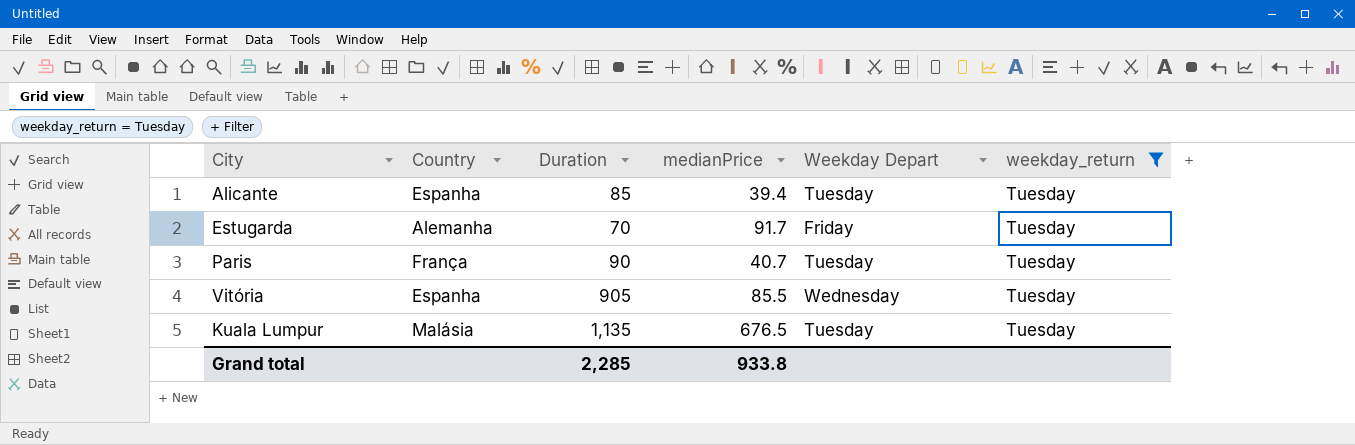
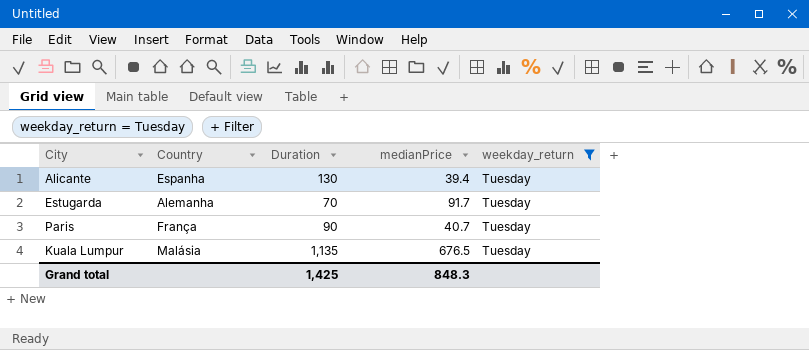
column Weekday Depart | position: 5 -> none
row Vitória: Espanha | 905 | 85.5 | Wednesday | Tuesday -> none
Alicante | Duration: 85 -> 130
Grand total | Duration: 2,285 -> 1,425
Grand total | medianPrice: 933.8 -> 848.3

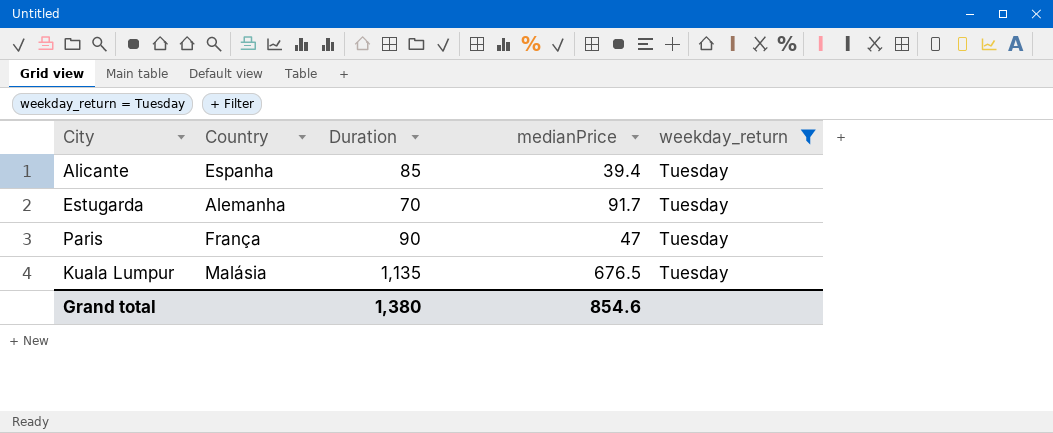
Alicante | Duration: 130 -> 85
Paris | medianPrice: 40.7 -> 47
Grand total | Duration: 1,425 -> 1,380
Grand total | medianPrice: 848.3 -> 854.6

